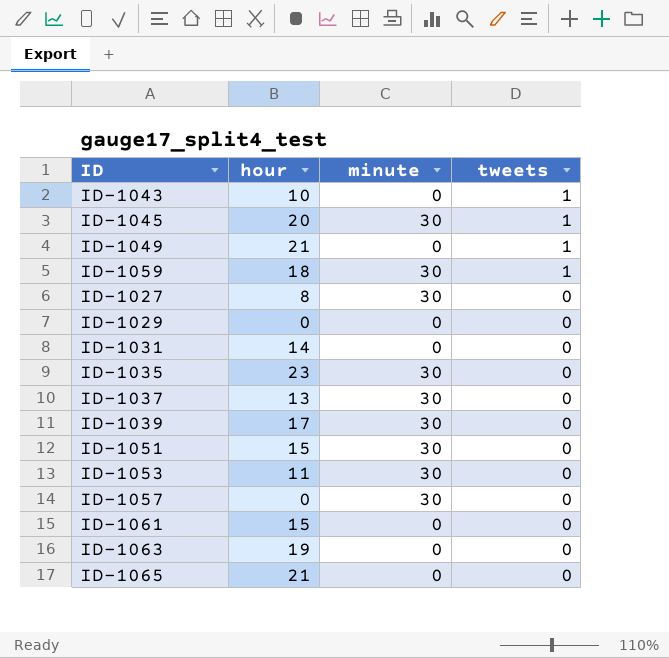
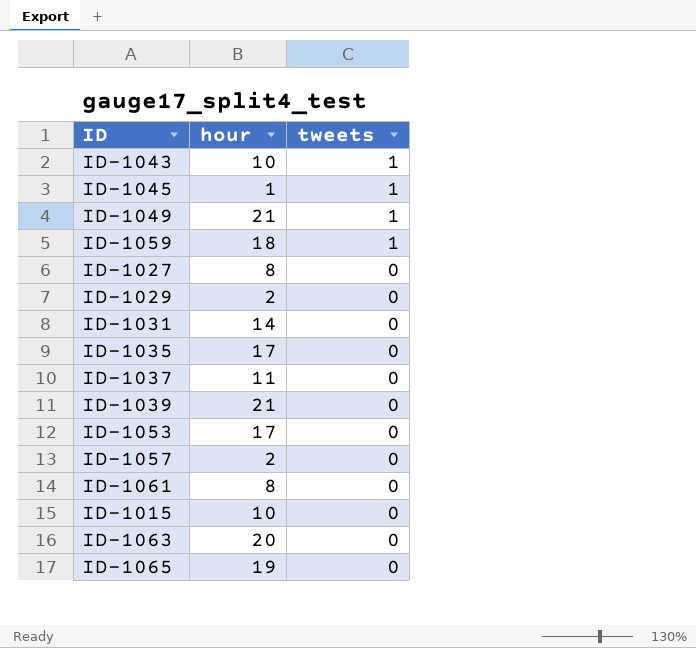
column minute | position: 3 -> none
row ID-1051: 15 | 30 | 0 -> none
ID-1045 | hour: 20 -> 1
ID-1029 | hour: 0 -> 2
ID-1035 | hour: 23 -> 17
ID-1037 | hour: 13 -> 11
ID-1039 | hour: 17 -> 21
ID-1053 | hour: 11 -> 17
ID-1057 | hour: 0 -> 2
ID-1061 | hour: 15 -> 8
row ID-1015: none -> 10 | 0
ID-1063 | hour: 19 -> 20
ID-1065 | hour: 21 -> 19

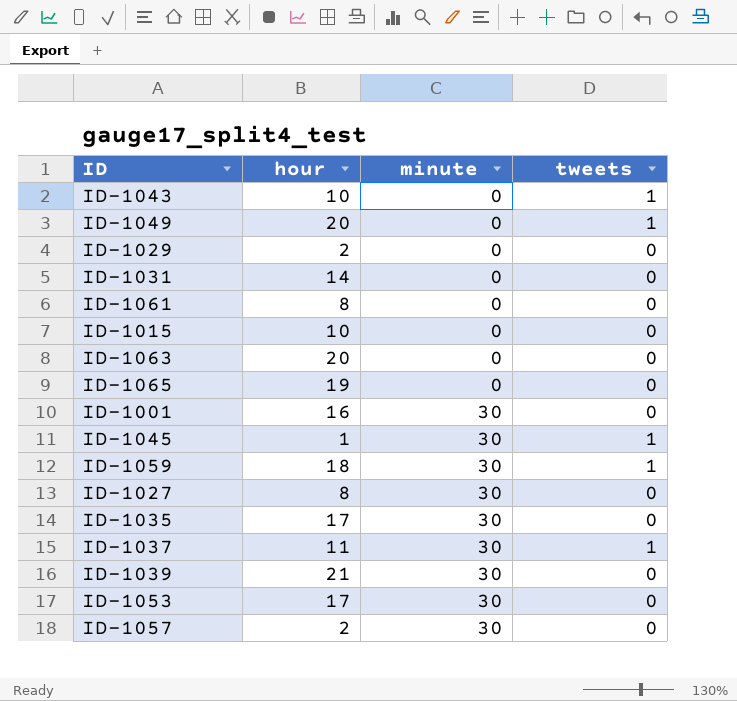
row order: tweets descending -> minute ascending
column minute | position: none -> 3
ID-1049 | hour: 21 -> 20
row ID-1001: none -> 16 | 30 | 0
ID-1037 | tweets: 0 -> 1

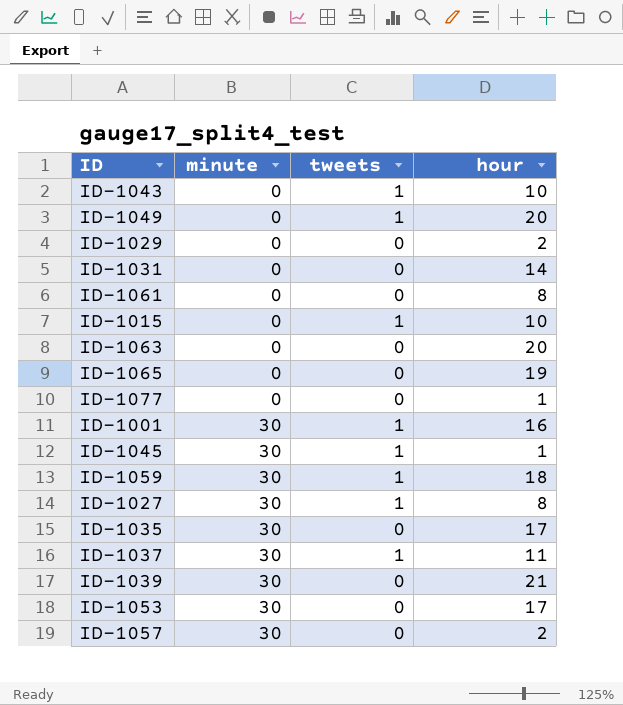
column hour | position: 2 -> 4
ID-1015 | tweets: 0 -> 1
row ID-1077: none -> 0 | 0 | 1
ID-1001 | tweets: 0 -> 1
ID-1027 | tweets: 0 -> 1

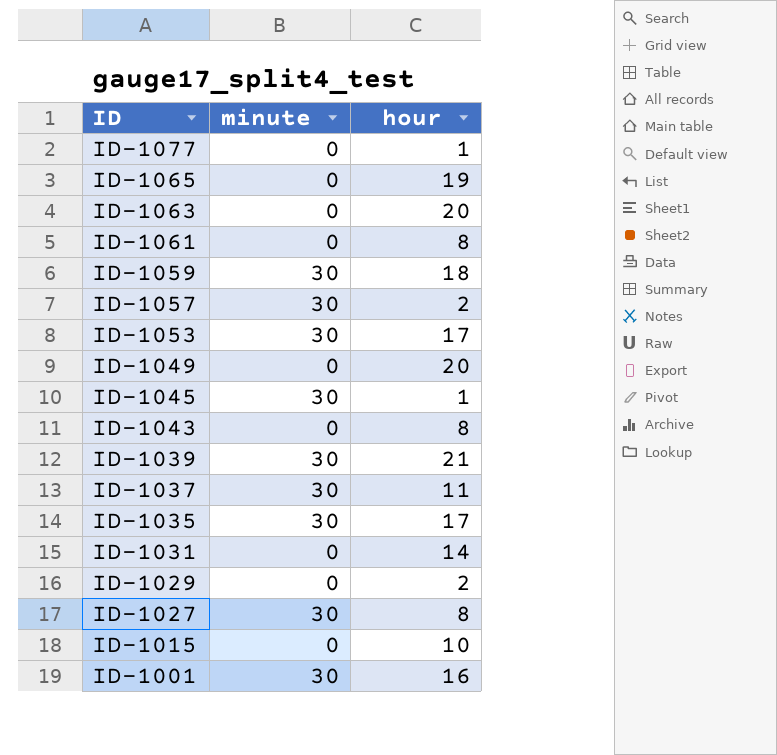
row order: minute ascending -> ID descending
column tweets | position: 3 -> none
ID-1043 | hour: 10 -> 8

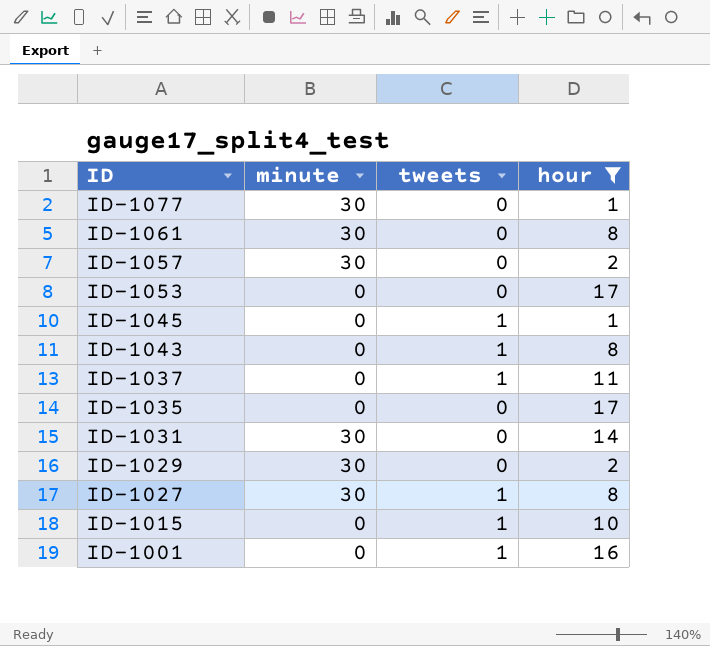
filter: none -> hour <= 17
column tweets | position: none -> 3
ID-1077 | minute: 0 -> 30
ID-1061 | minute: 0 -> 30
ID-1053 | minute: 30 -> 0
ID-1045 | minute: 30 -> 0
ID-1037 | minute: 30 -> 0
ID-1035 | minute: 30 -> 0
ID-1031 | minute: 0 -> 30
ID-1029 | minute: 0 -> 30
ID-1001 | minute: 30 -> 0

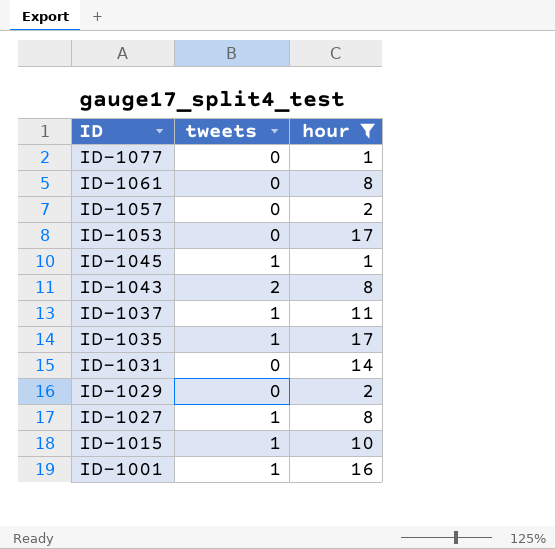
column minute | position: 2 -> none
ID-1043 | tweets: 1 -> 2
ID-1035 | tweets: 0 -> 1

